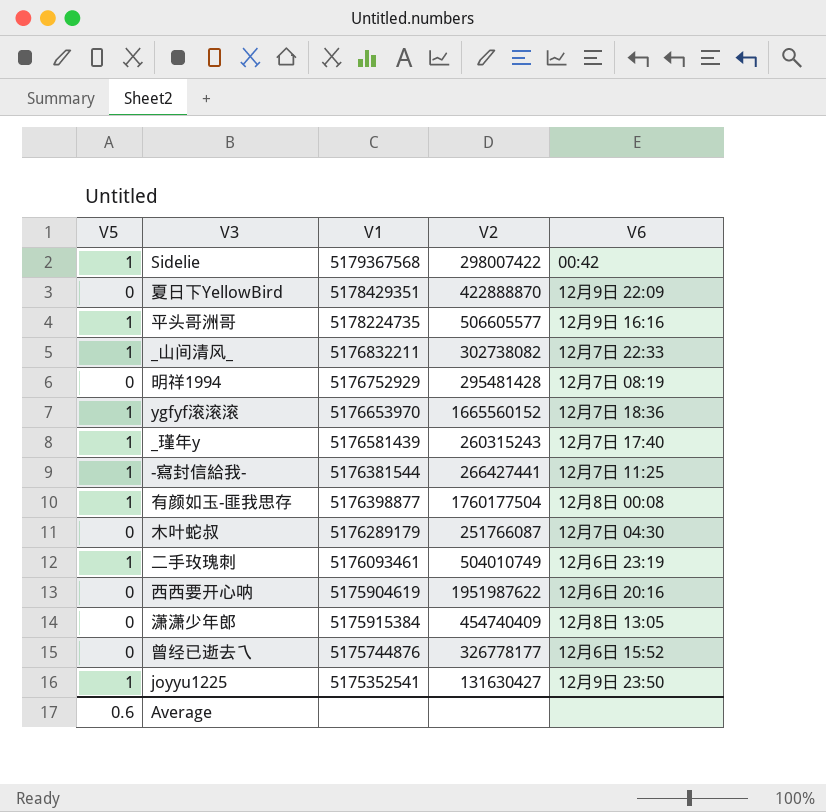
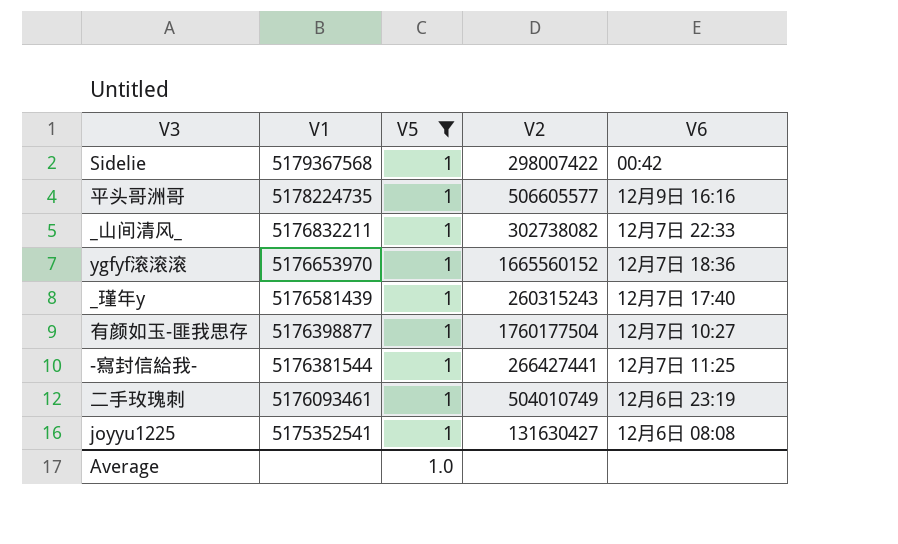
filter: none -> V5 = 1
row order: none -> V1 descending
column V5 | position: 1 -> 3
有颜如玉-匪我思存 | V6: 12月8日 00:08 -> 12月7日 10:27
joyyu1225 | V6: 12月9日 23:50 -> 12月6日 08:08
Average | V5: 0.6 -> 1.0

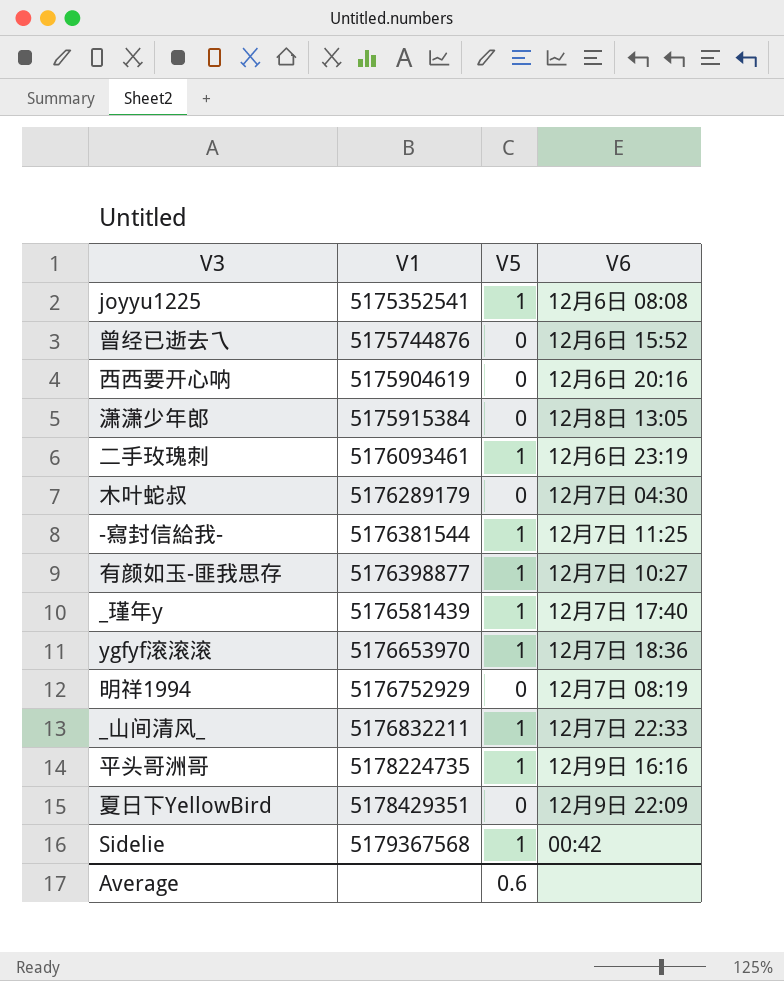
filter: V5 = 1 -> none
row order: V1 descending -> V1 ascending
column V2 | position: 4 -> none
Average | V5: 1.0 -> 0.6

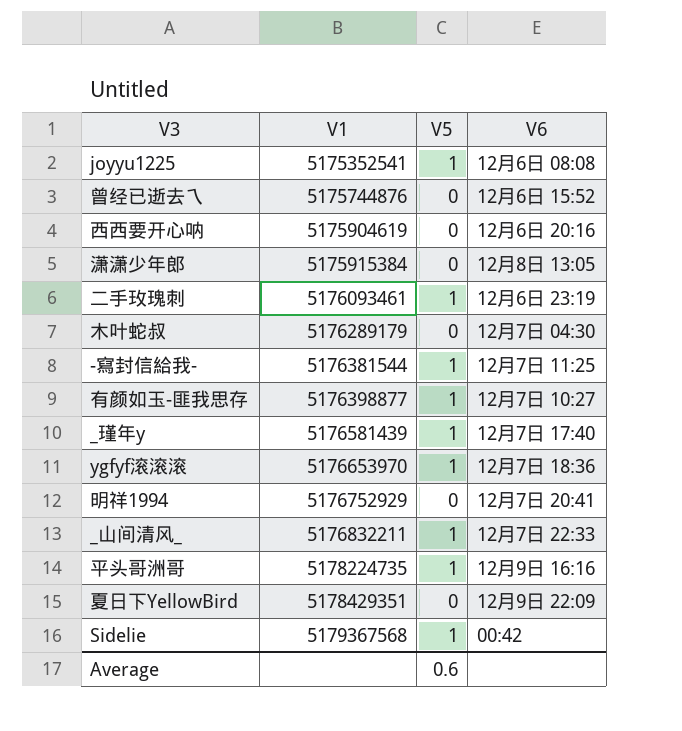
明祥1994 | V6: 12月7日 08:19 -> 12月7日 20:41

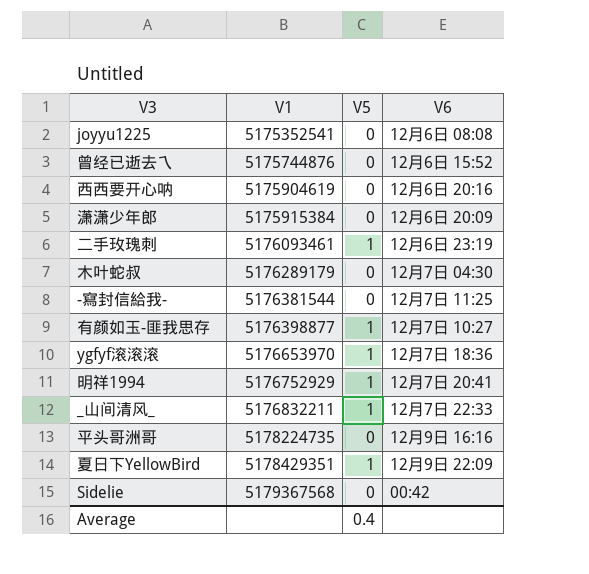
row _瑾年y: 5176581439 | 1 | 12月7日 17:40 -> none
joyyu1225 | V5: 1 -> 0
潇潇少年郎 | V6: 12月8日 13:05 -> 12月6日 20:09
-寫封信給我- | V5: 1 -> 0
明祥1994 | V5: 0 -> 1
平头哥洲哥 | V5: 1 -> 0
夏日下YellowBird | V5: 0 -> 1
Sidelie | V5: 1 -> 0
Average | V5: 0.6 -> 0.4

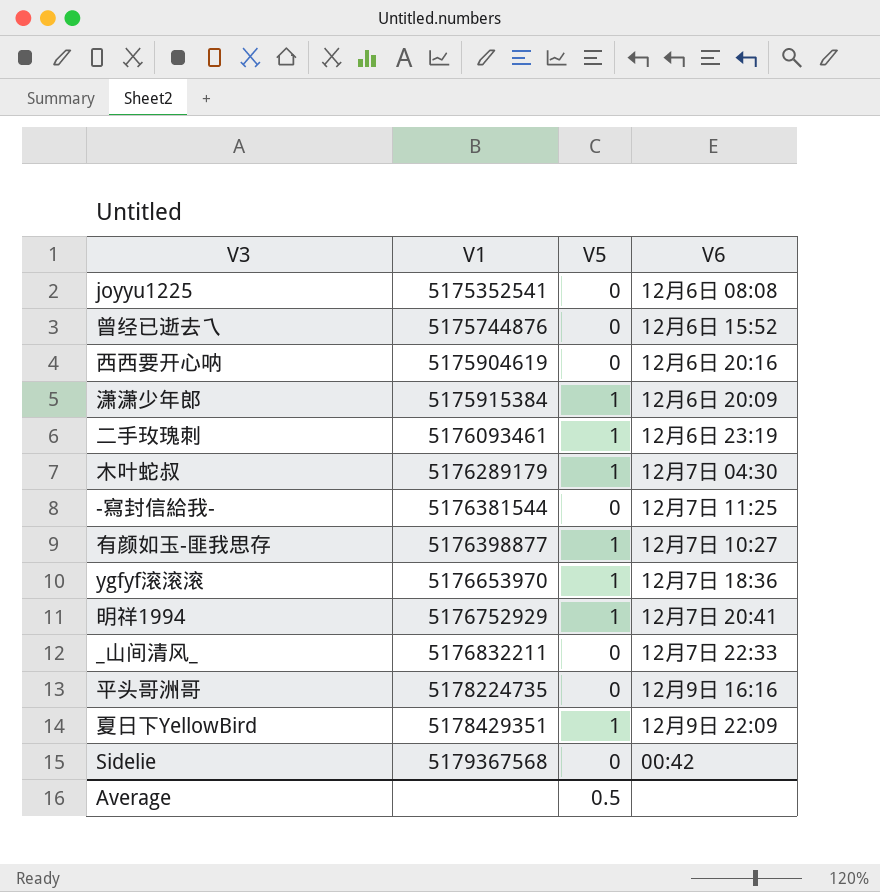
潇潇少年郎 | V5: 0 -> 1
木叶蛇叔 | V5: 0 -> 1
_山间清风_ | V5: 1 -> 0
Average | V5: 0.4 -> 0.5

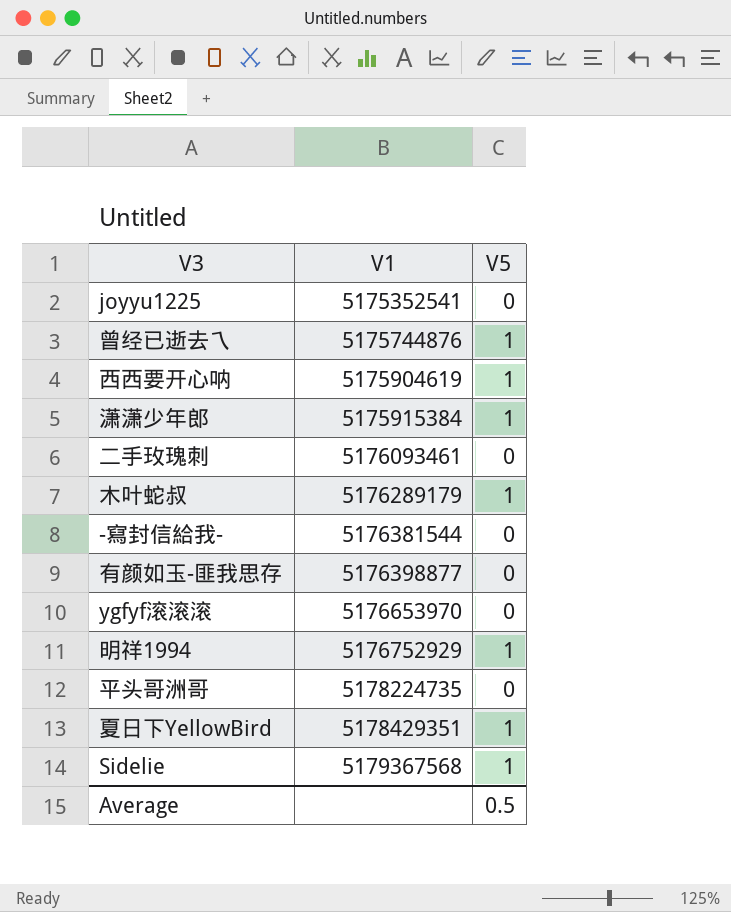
column V6 | position: 4 -> none
row _山间清风_: 5176832211 | 0 | 12月7日 22:33 -> none
曾经已逝去乀 | V5: 0 -> 1
西西要开心呐 | V5: 0 -> 1
二手玫瑰刺 | V5: 1 -> 0
有颜如玉-匪我思存 | V5: 1 -> 0
ygfyf滚滚滚 | V5: 1 -> 0
Sidelie | V5: 0 -> 1

